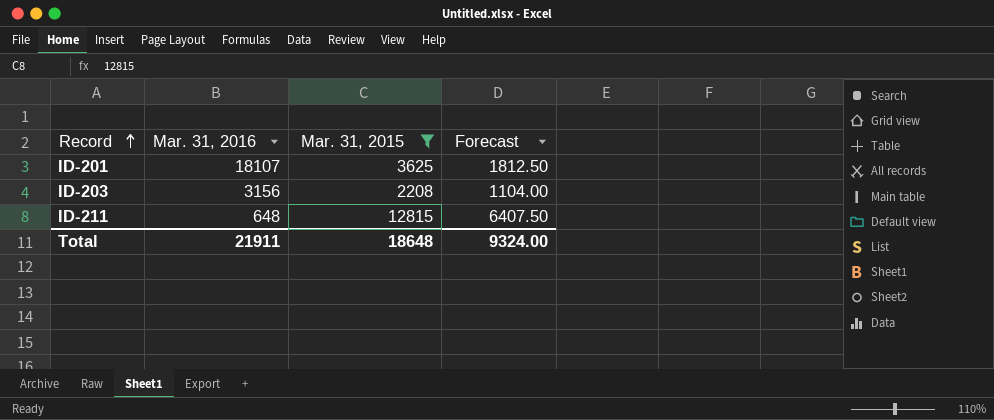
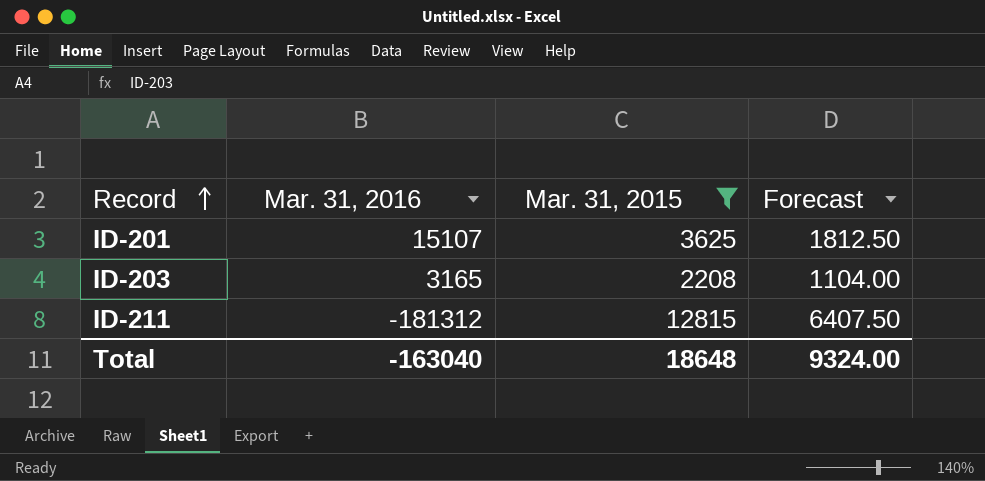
ID-201 | Mar. 31, 2016: 18107 -> 15107
ID-203 | Mar. 31, 2016: 3156 -> 3165
ID-211 | Mar. 31, 2016: 648 -> -181312
Total | Mar. 31, 2016: 21911 -> -163040

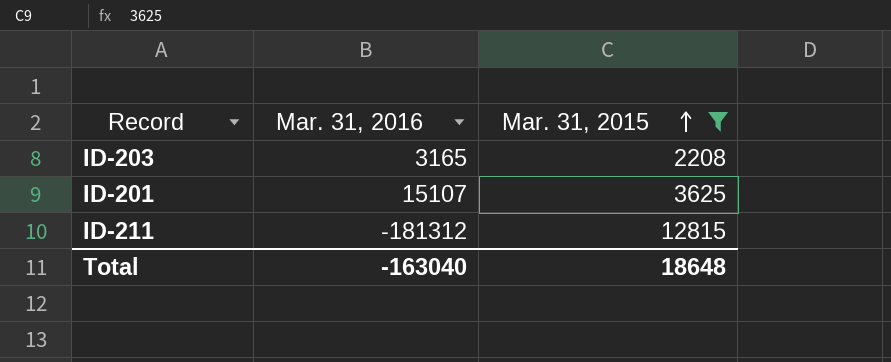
row order: Record ascending -> Mar. 31, 2015 ascending
column Forecast | formula: [Mar. 31, 2015] * 0.5 -> none

